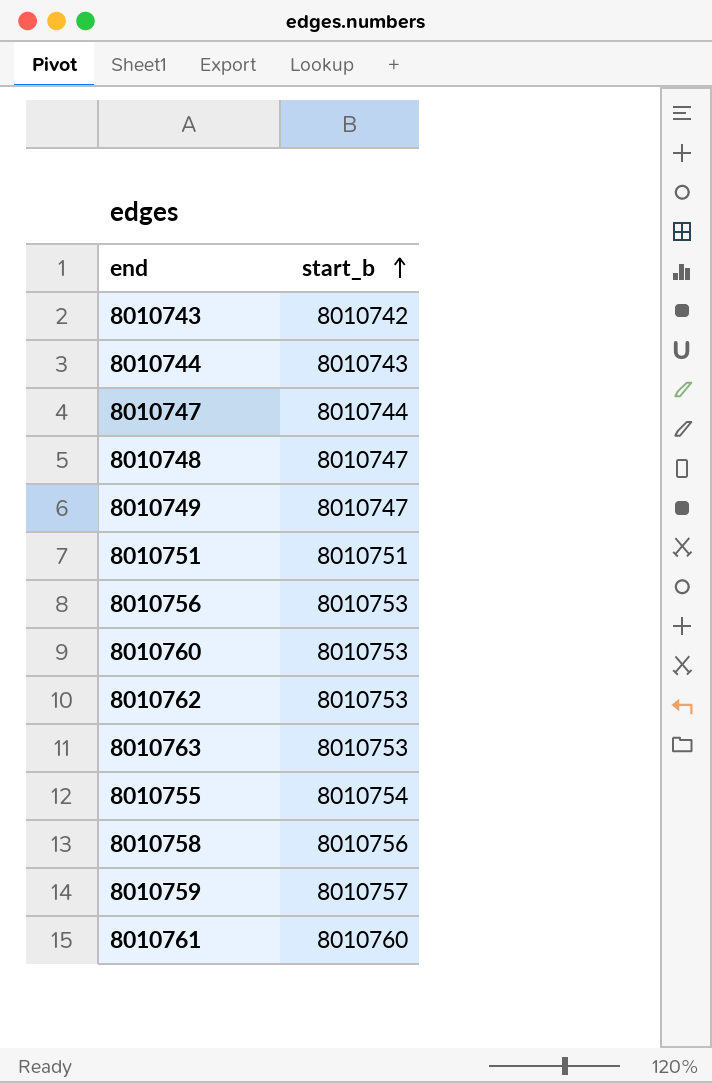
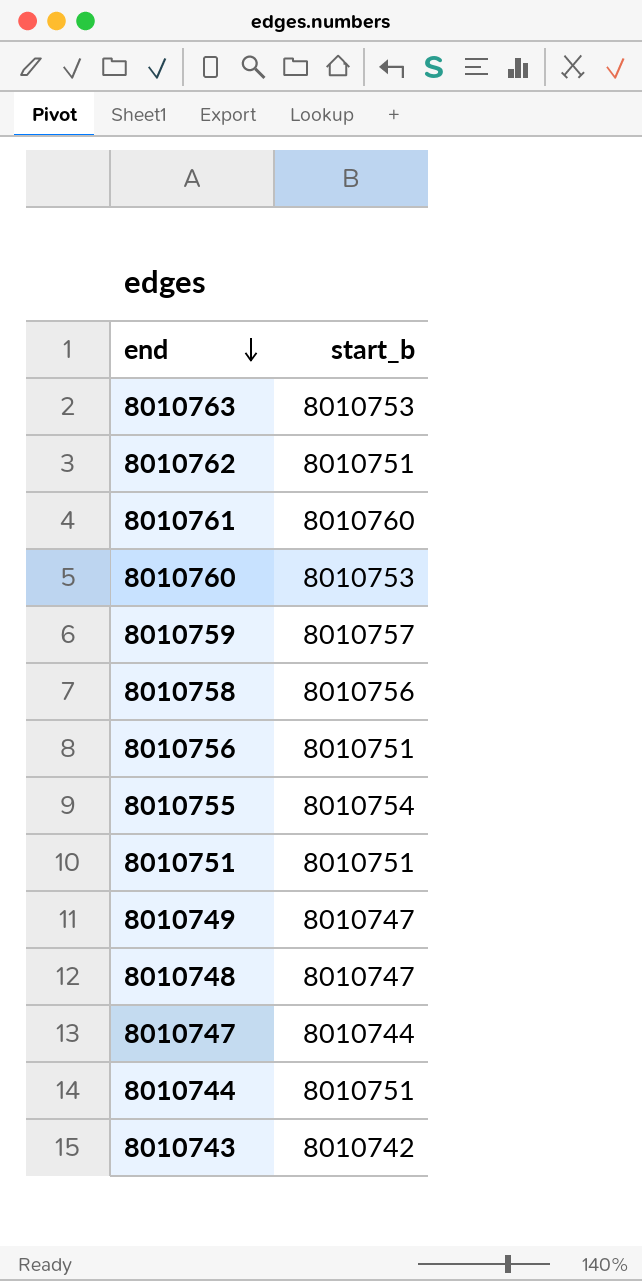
row order: start_b ascending -> end descending
8010762 | start_b: 8010753 -> 8010751
8010756 | start_b: 8010753 -> 8010751
8010744 | start_b: 8010743 -> 8010751

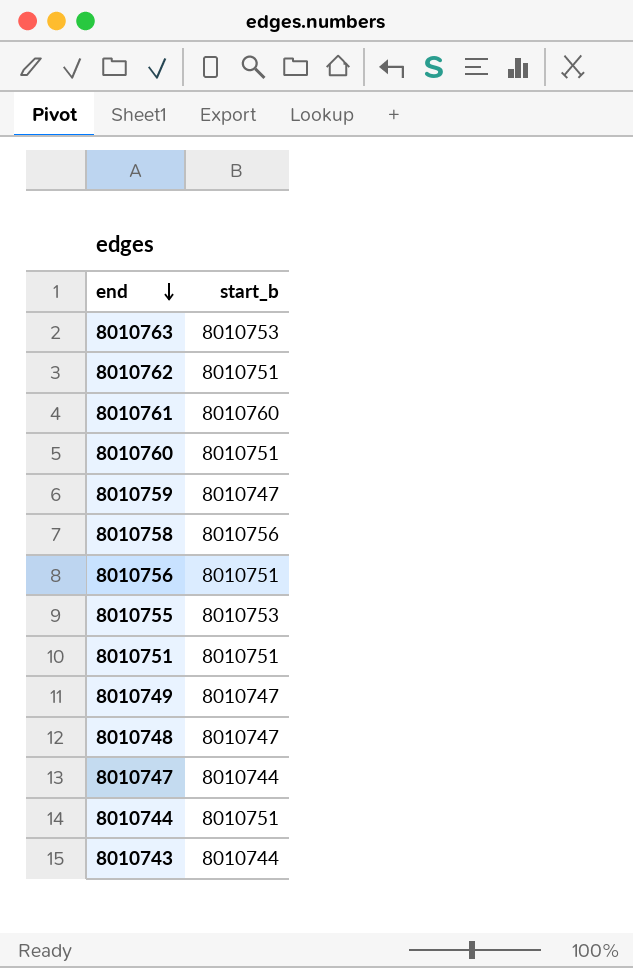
8010760 | start_b: 8010753 -> 8010751
8010759 | start_b: 8010757 -> 8010747
8010755 | start_b: 8010754 -> 8010753
8010743 | start_b: 8010742 -> 8010744

